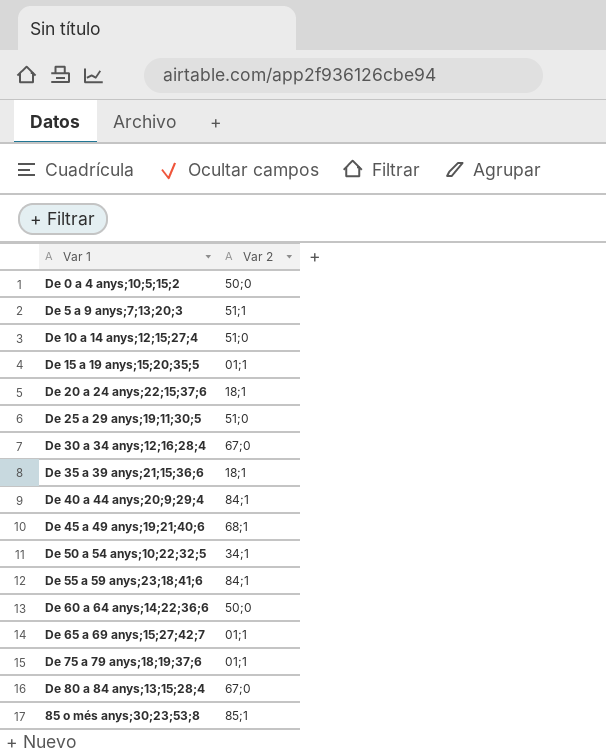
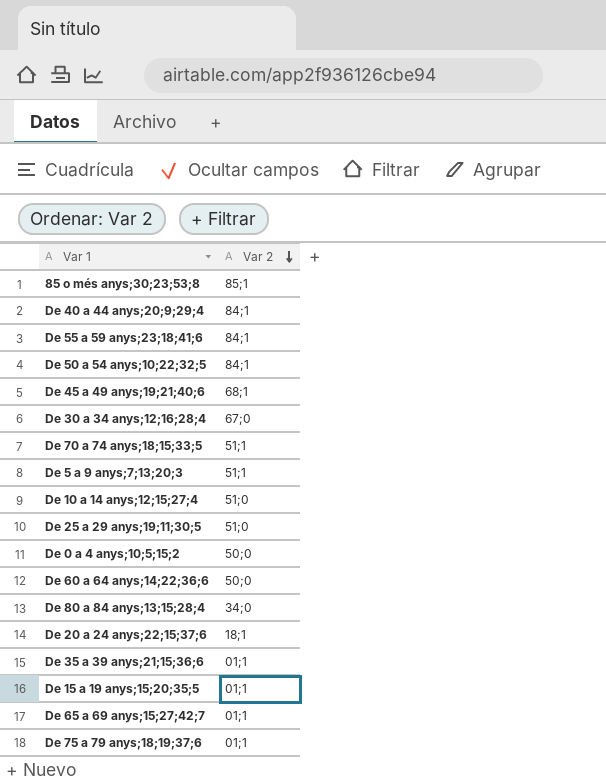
row order: none -> Var 2 descending
De 50 a 54 anys;10;22;32;5 | Var 2: 34;1 -> 84;1
row De 70 a 74 anys;18;15;33;5: none -> 51;1
De 80 a 84 anys;13;15;28;4 | Var 2: 67;0 -> 34;0
De 35 a 39 anys;21;15;36;6 | Var 2: 18;1 -> 01;1

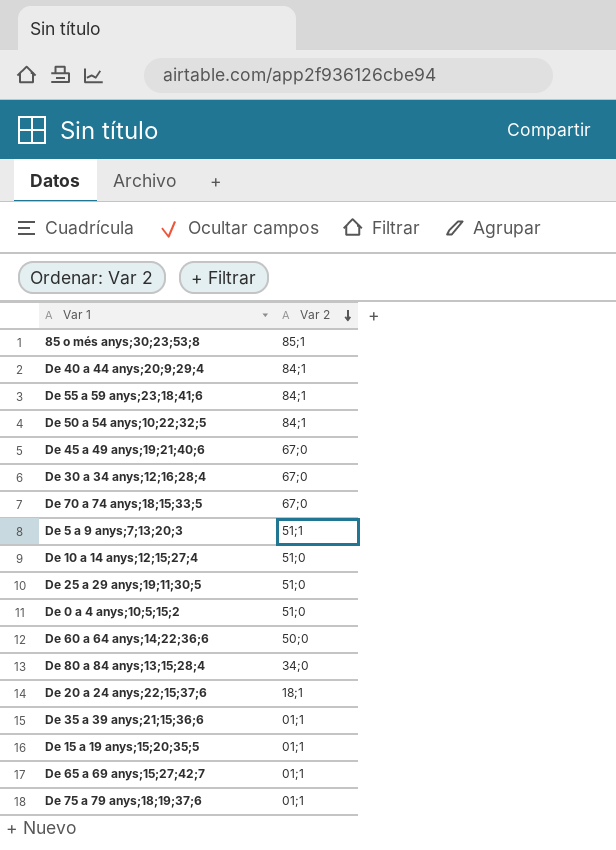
De 45 a 49 anys;19;21;40;6 | Var 2: 68;1 -> 67;0
De 70 a 74 anys;18;15;33;5 | Var 2: 51;1 -> 67;0
De 0 a 4 anys;10;5;15;2 | Var 2: 50;0 -> 51;0

